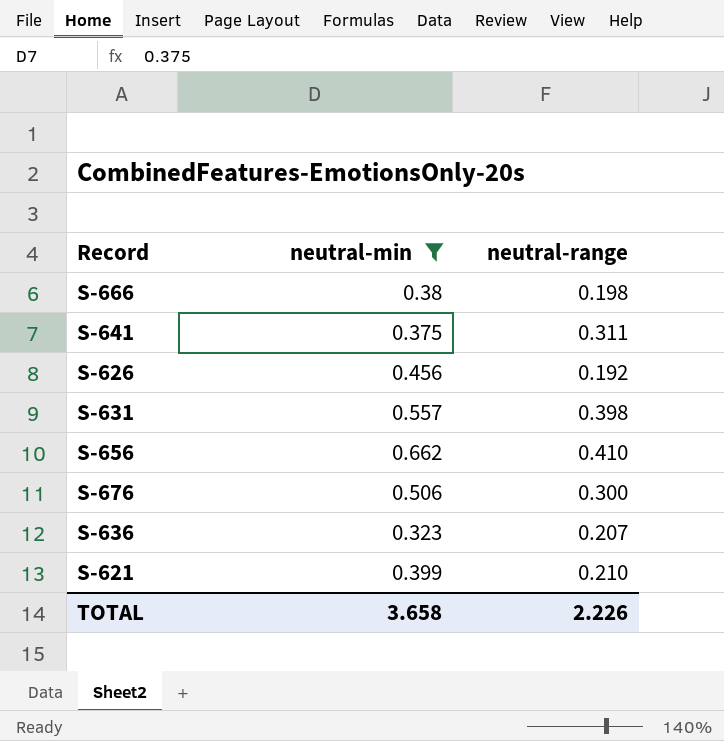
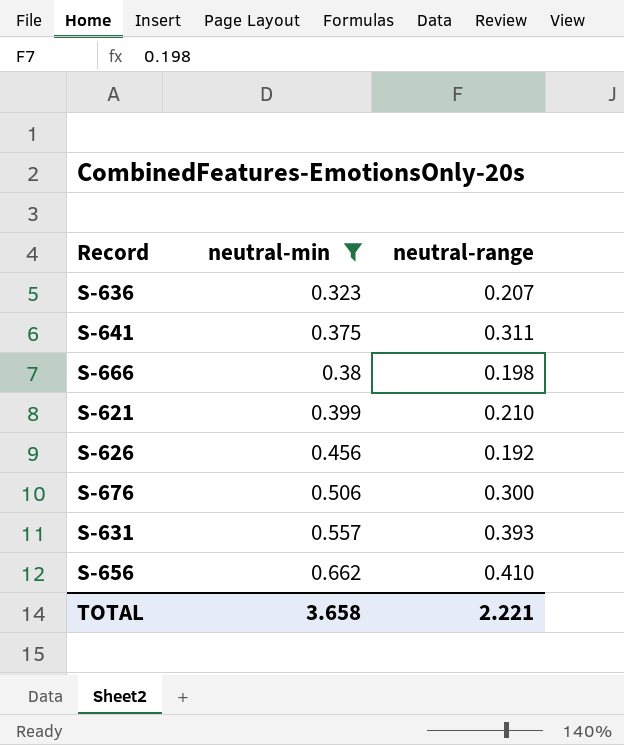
row order: none -> neutral-min ascending
S-631 | neutral-range: 0.398 -> 0.393
TOTAL | neutral-range: 2.226 -> 2.221

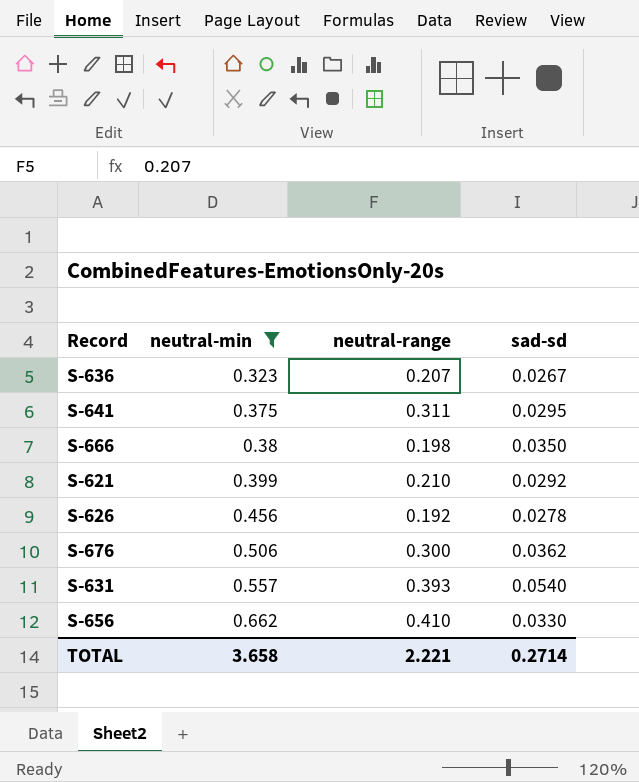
column sad-sd | position: none -> 4

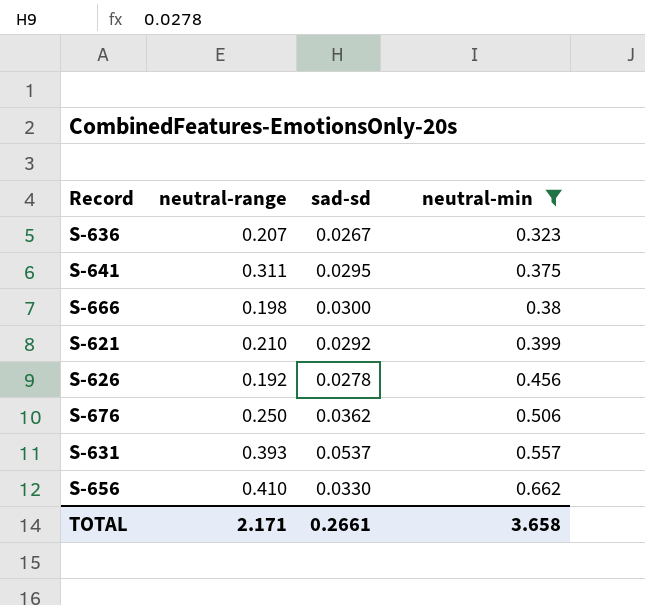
column neutral-min | position: 2 -> 4
S-666 | sad-sd: 0.0350 -> 0.0300
S-676 | neutral-range: 0.300 -> 0.250
S-631 | sad-sd: 0.0540 -> 0.0537
TOTAL | neutral-range: 2.221 -> 2.171
TOTAL | sad-sd: 0.2714 -> 0.2661

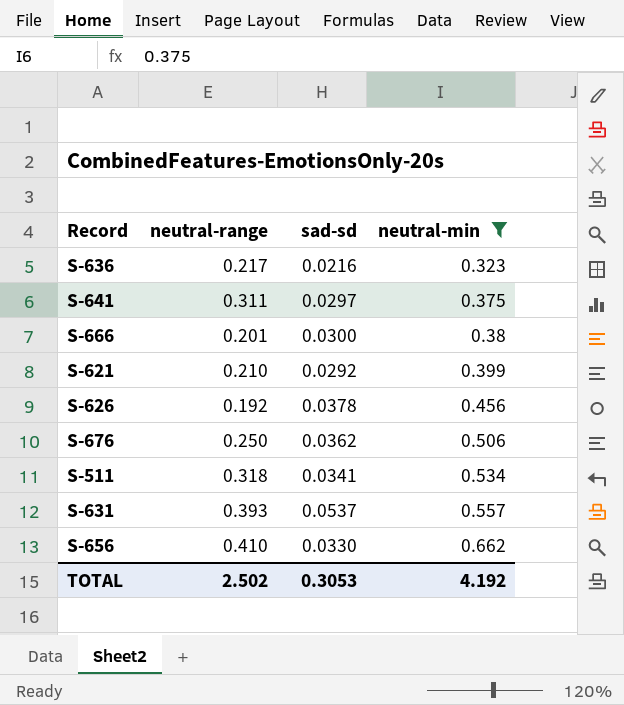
S-636 | neutral-range: 0.207 -> 0.217
S-636 | sad-sd: 0.0267 -> 0.0216
S-641 | sad-sd: 0.0295 -> 0.0297
S-666 | neutral-range: 0.198 -> 0.201
S-626 | sad-sd: 0.0278 -> 0.0378
row S-511: none -> 0.318 | 0.0341 | 0.534
TOTAL | neutral-range: 2.171 -> 2.502
TOTAL | sad-sd: 0.2661 -> 0.3053
TOTAL | neutral-min: 3.658 -> 4.192

